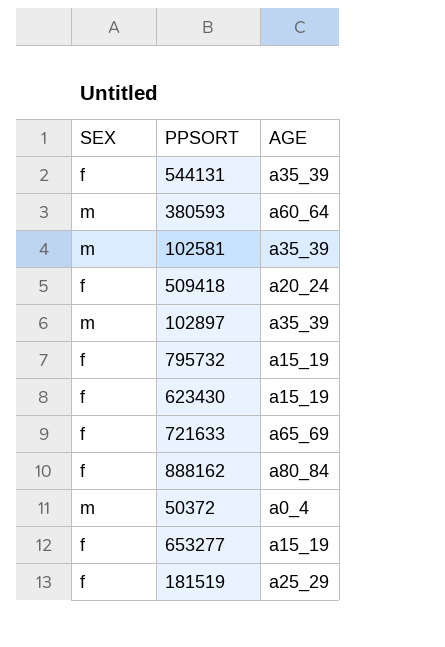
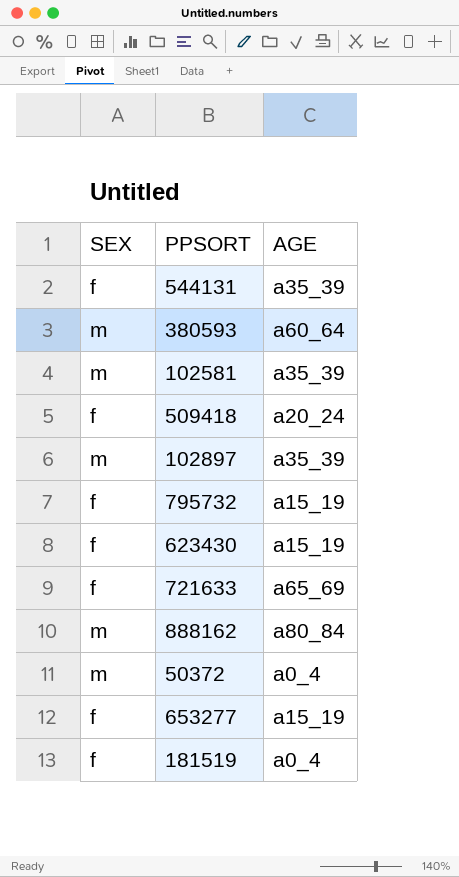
888162 | SEX: f -> m
181519 | AGE: a25_29 -> a0_4

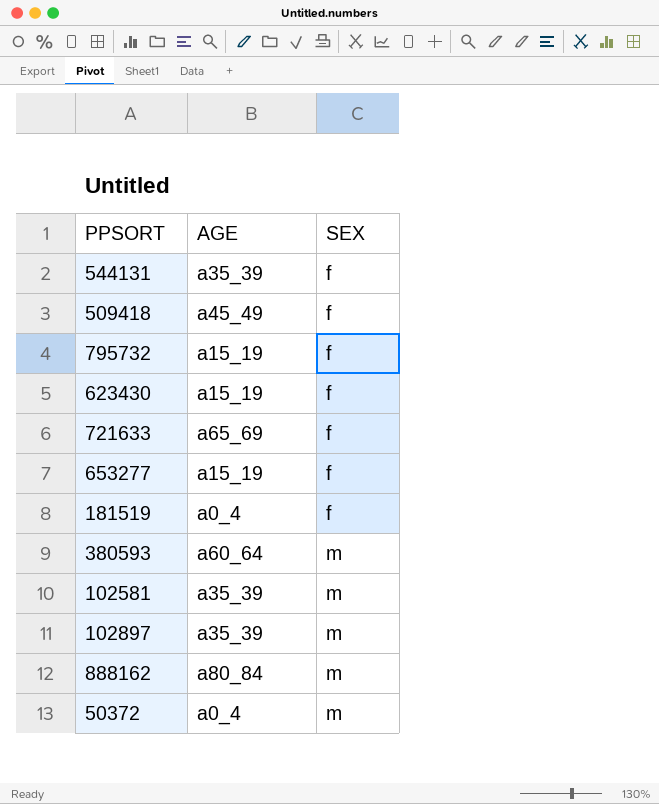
row order: none -> SEX ascending
column SEX | position: 1 -> 3
509418 | AGE: a20_24 -> a45_49

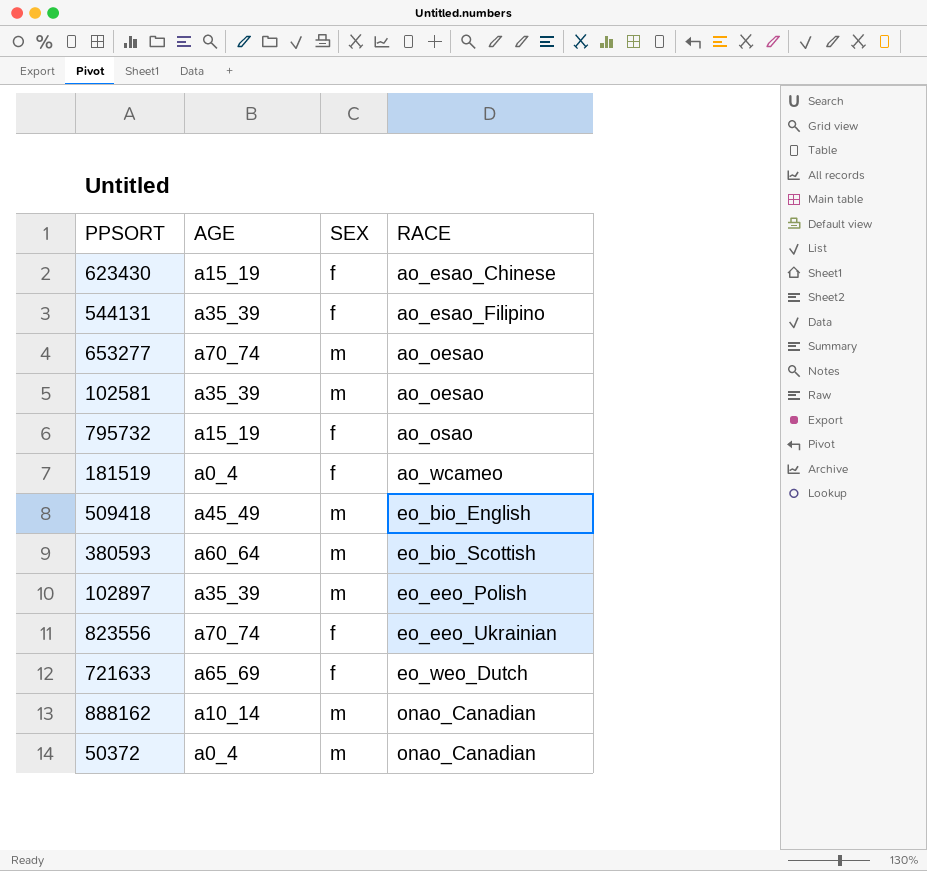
row order: SEX ascending -> RACE ascending
column RACE | position: none -> 4
653277 | AGE: a15_19 -> a70_74
653277 | SEX: f -> m
509418 | SEX: f -> m
row 823556: none -> a70_74 | f | eo_eeo_Ukrainian
888162 | AGE: a80_84 -> a10_14

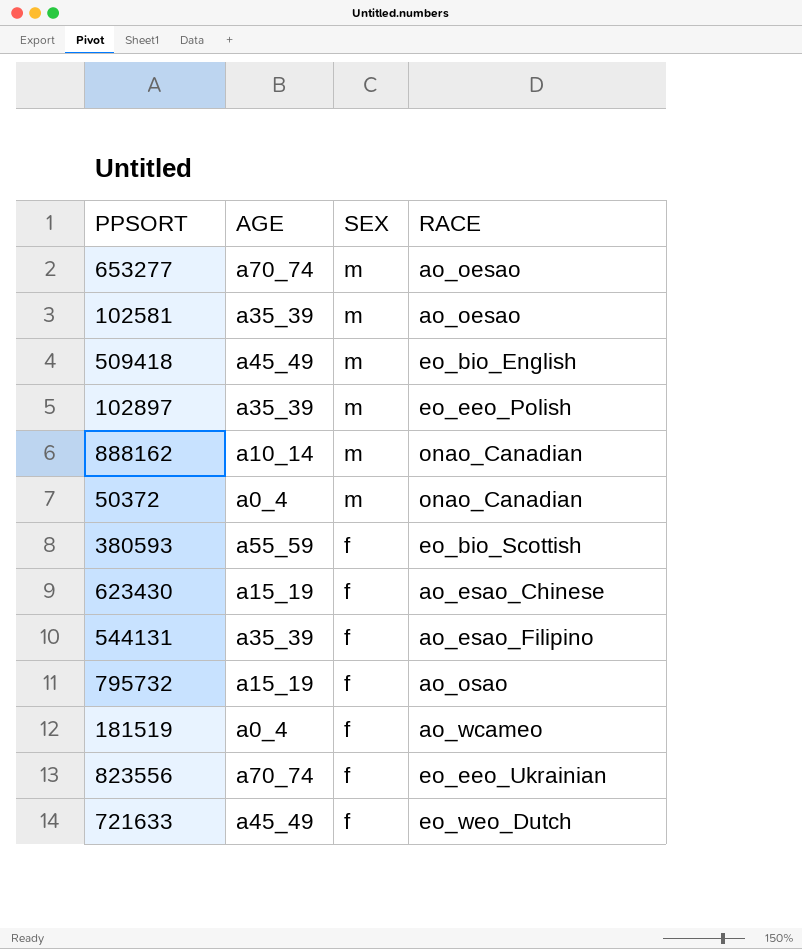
row order: RACE ascending -> SEX descending
380593 | AGE: a60_64 -> a55_59
380593 | SEX: m -> f
721633 | AGE: a65_69 -> a45_49

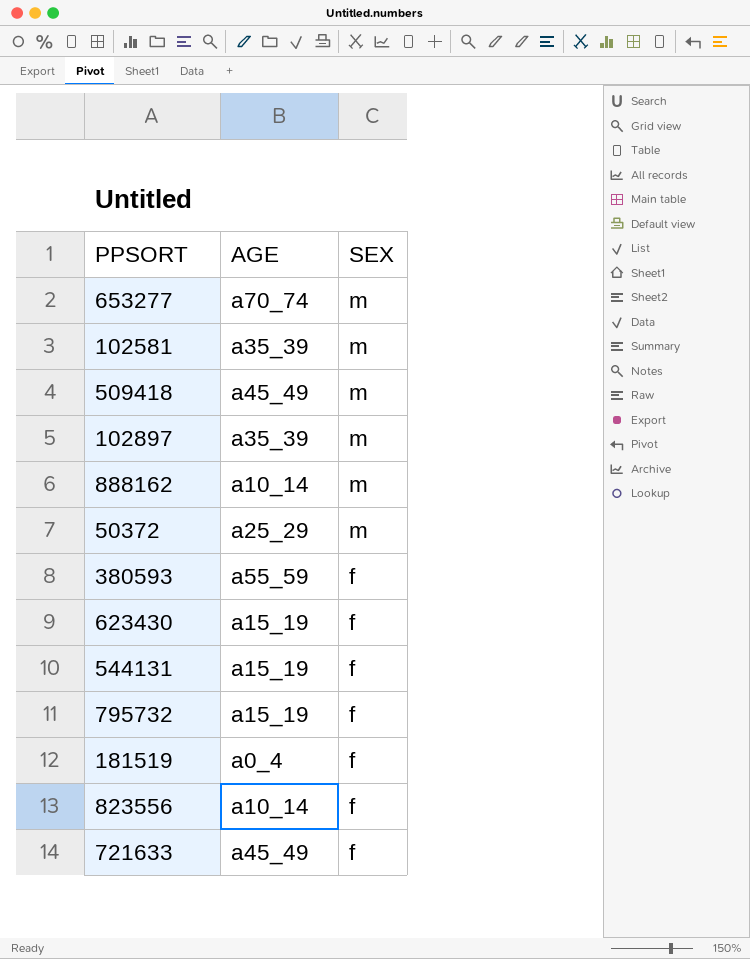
column RACE | position: 4 -> none
50372 | AGE: a0_4 -> a25_29
544131 | AGE: a35_39 -> a15_19
823556 | AGE: a70_74 -> a10_14

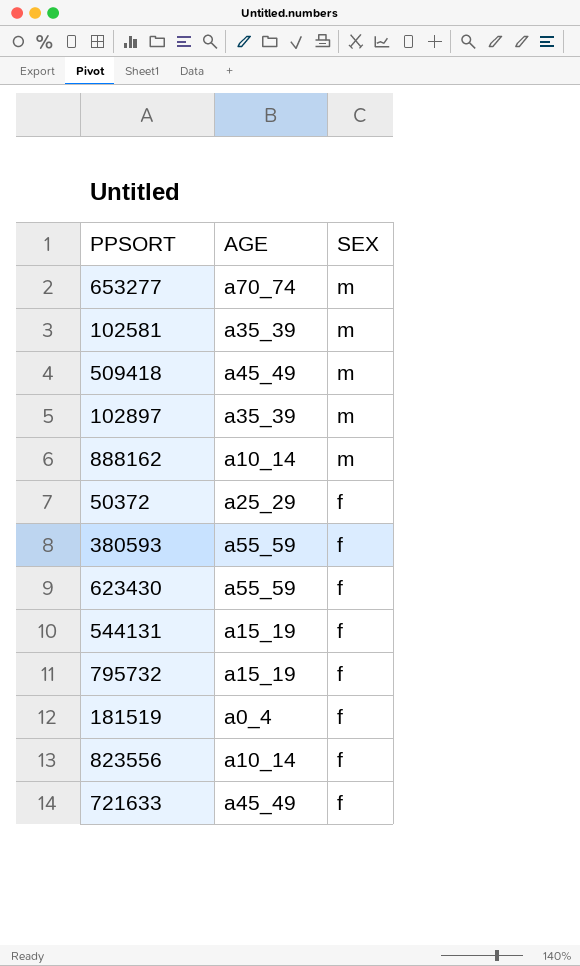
50372 | SEX: m -> f
623430 | AGE: a15_19 -> a55_59

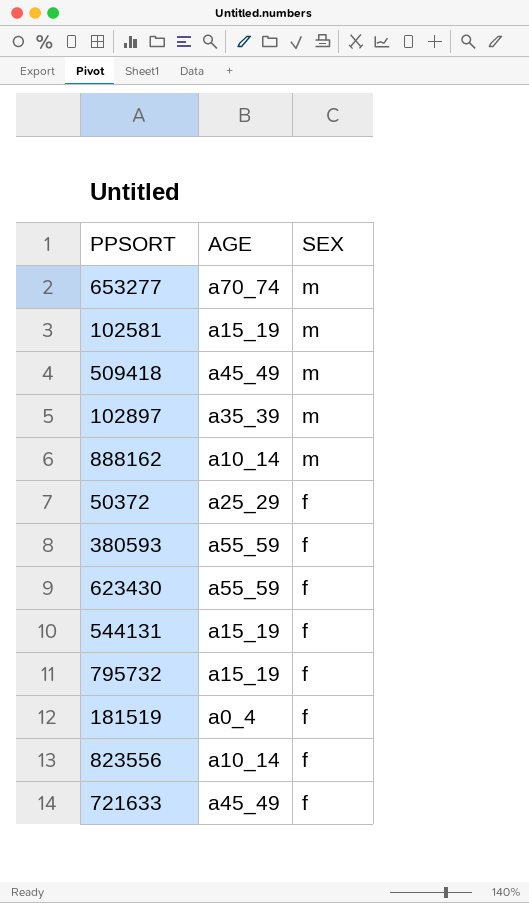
102581 | AGE: a35_39 -> a15_19

